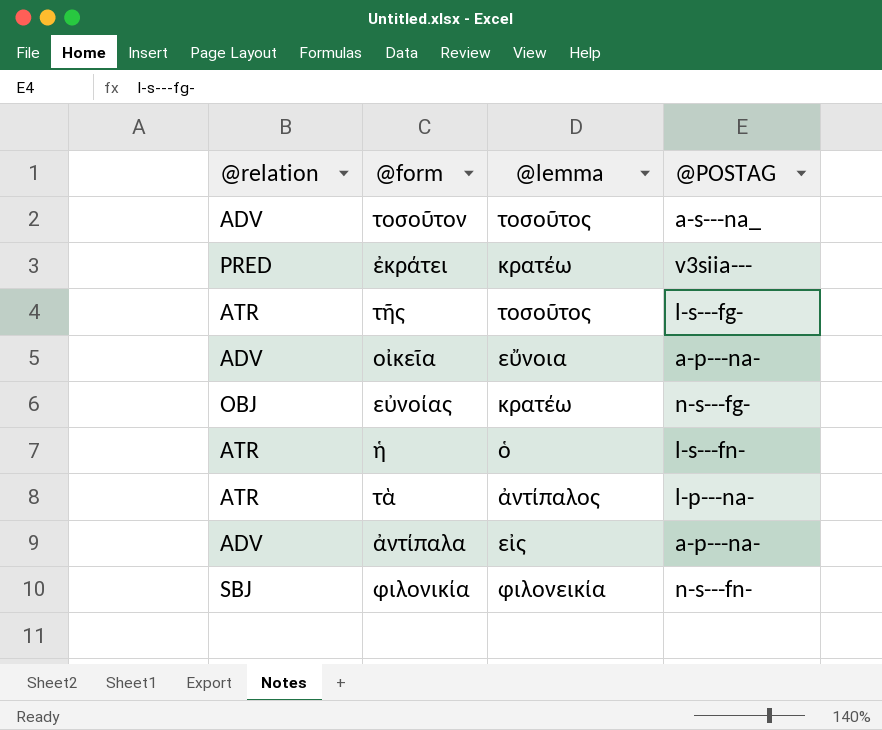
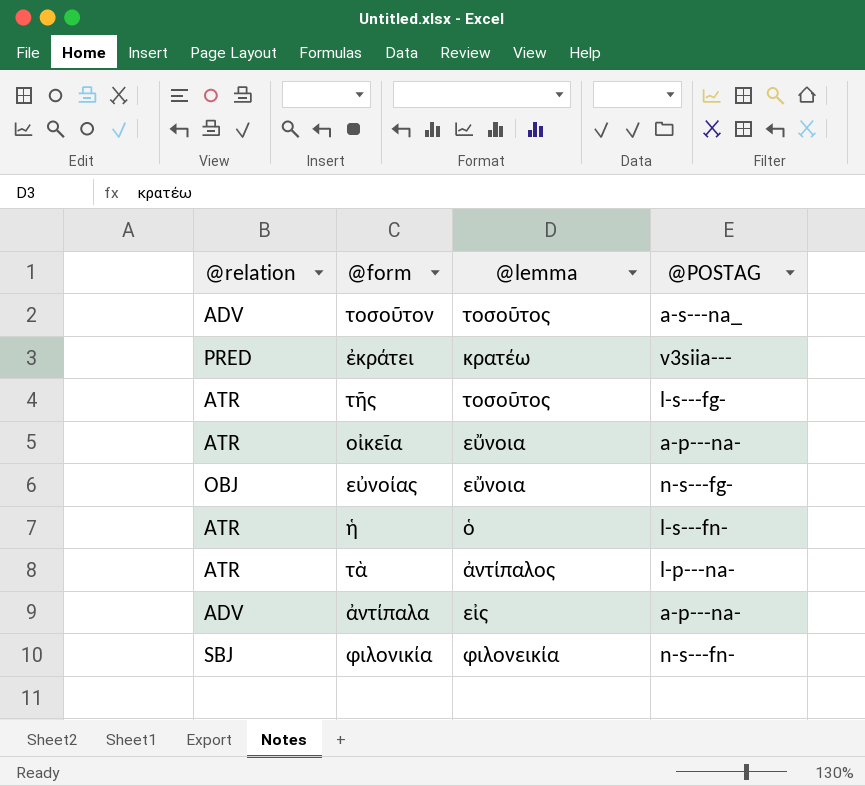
οἰκεῖα | @relation: ADV -> ATR
εὐνοίας | @lemma: κρατέω -> εὔνοια

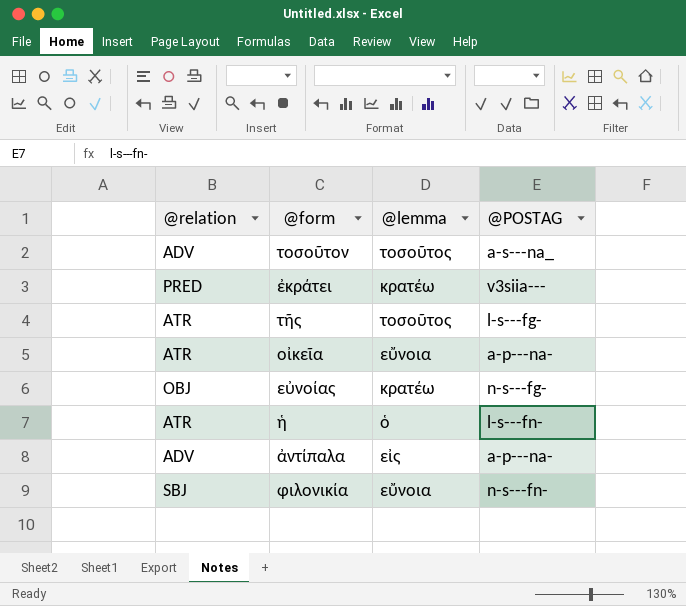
row τὰ: ATR | ἀντίπαλος | l-p---na- -> none
εὐνοίας | @lemma: εὔνοια -> κρατέω
φιλονικία | @lemma: φιλονεικία -> εὔνοια

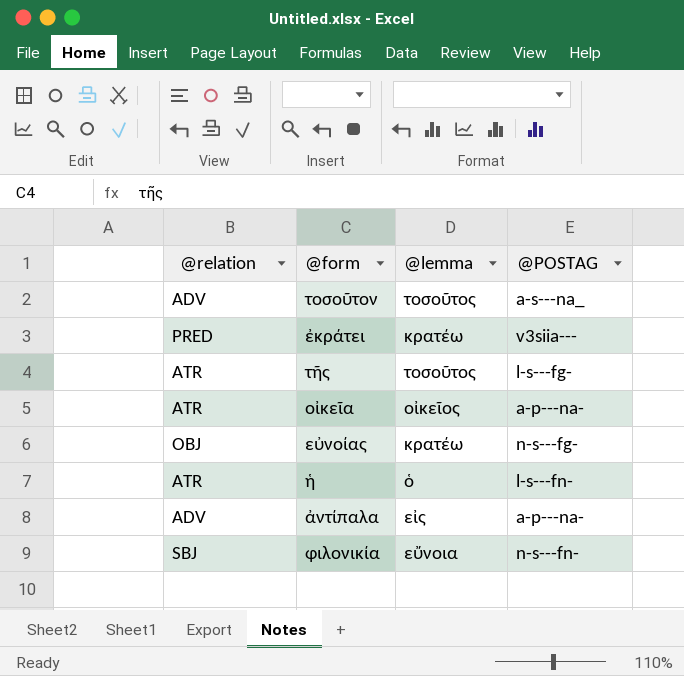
οἰκεῖα | @lemma: εὔνοια -> οἰκεῖος

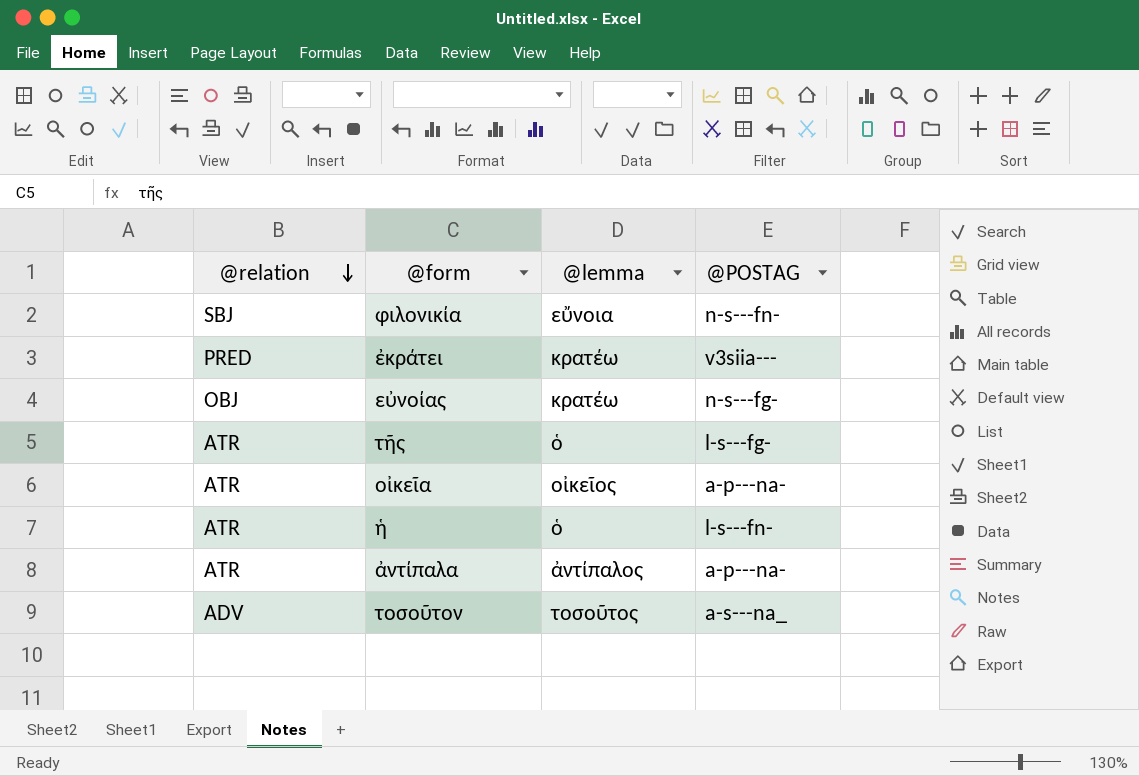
row order: none -> @relation descending
τῆς | @lemma: τοσοῦτος -> ὁ
ἀντίπαλα | @relation: ADV -> ATR
ἀντίπαλα | @lemma: εἰς -> ἀντίπαλος

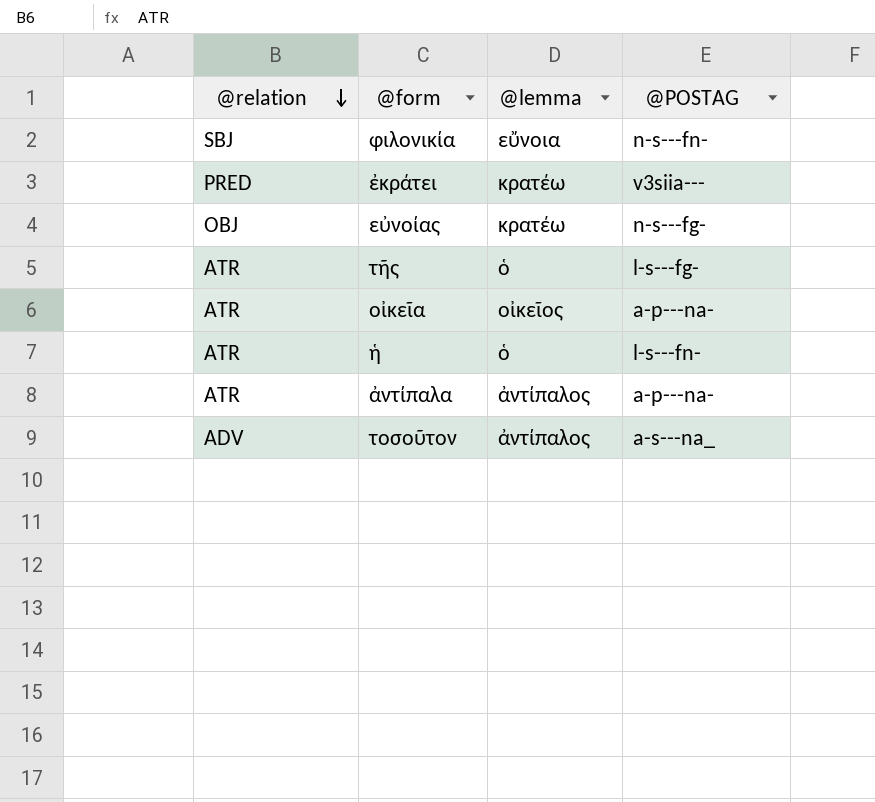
τοσοῦτον | @lemma: τοσοῦτος -> ἀντίπαλος

